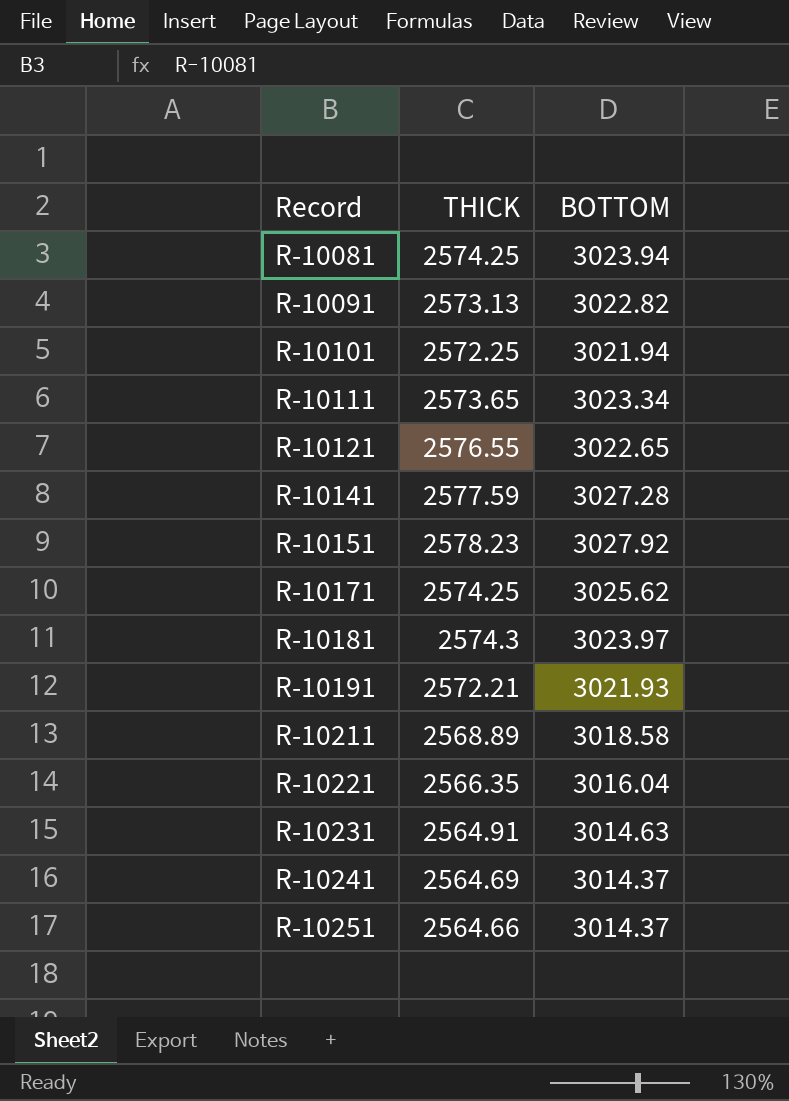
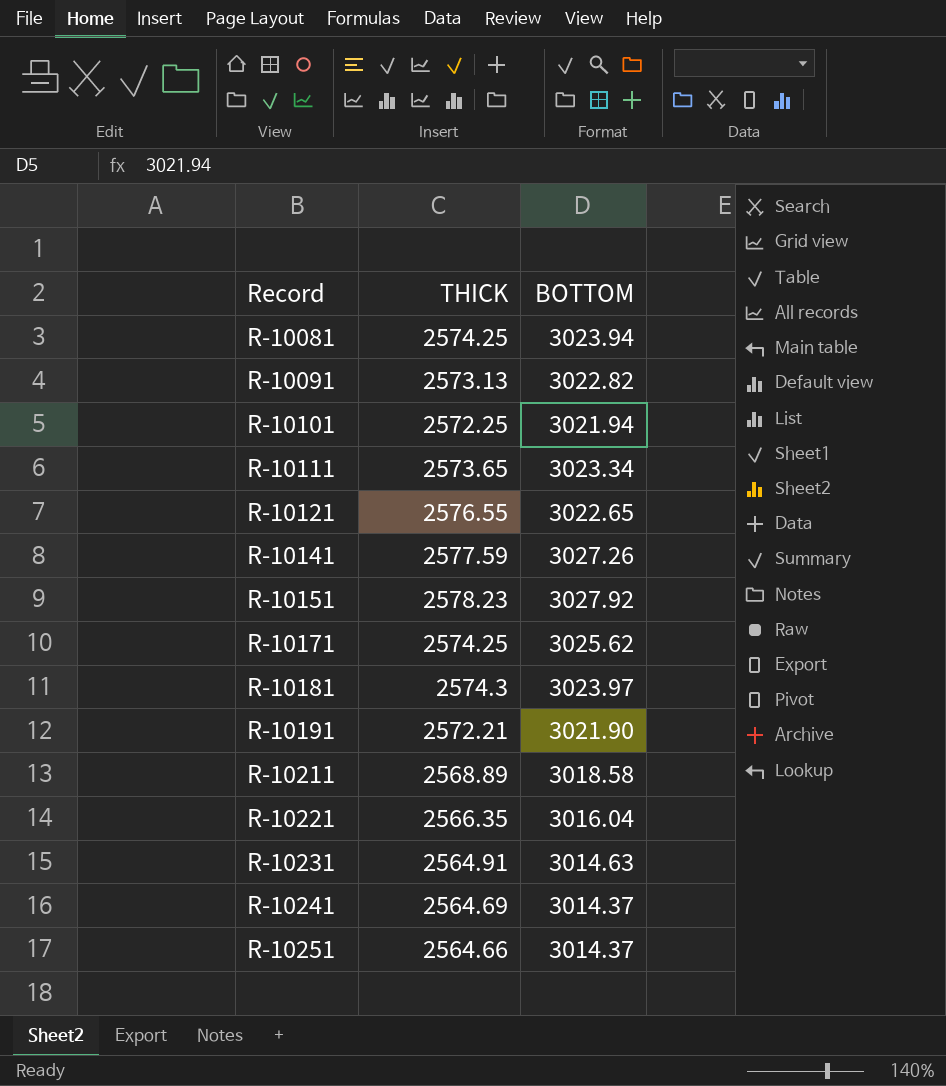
R-10141 | BOTTOM: 3027.28 -> 3027.26
R-10191 | BOTTOM: 3021.93 -> 3021.90

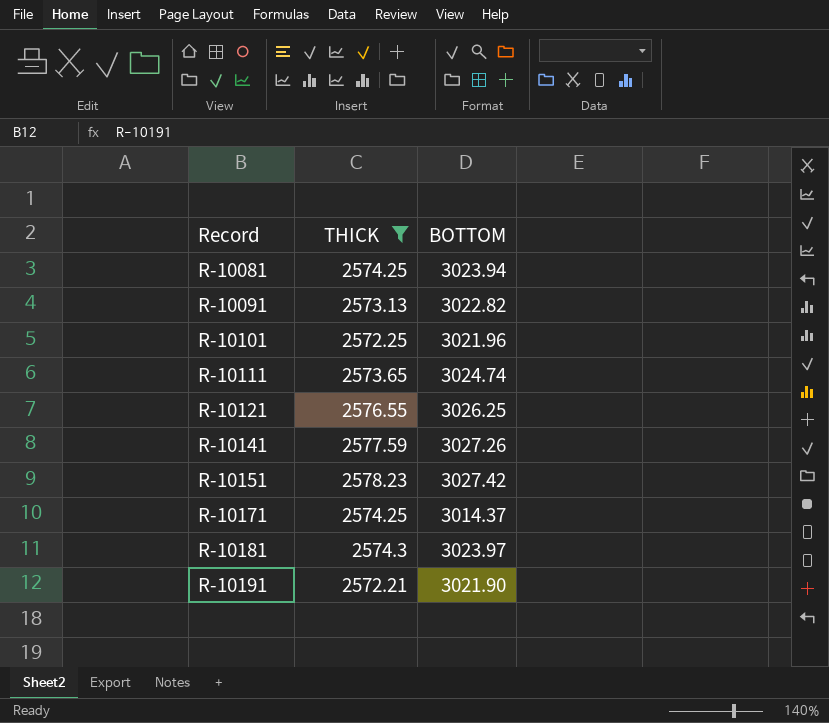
filter: none -> THICK >= 2572.21
R-10101 | BOTTOM: 3021.94 -> 3021.96
R-10111 | BOTTOM: 3023.34 -> 3024.74
R-10121 | BOTTOM: 3022.65 -> 3026.25
R-10151 | BOTTOM: 3027.92 -> 3027.42
R-10171 | BOTTOM: 3025.62 -> 3014.37

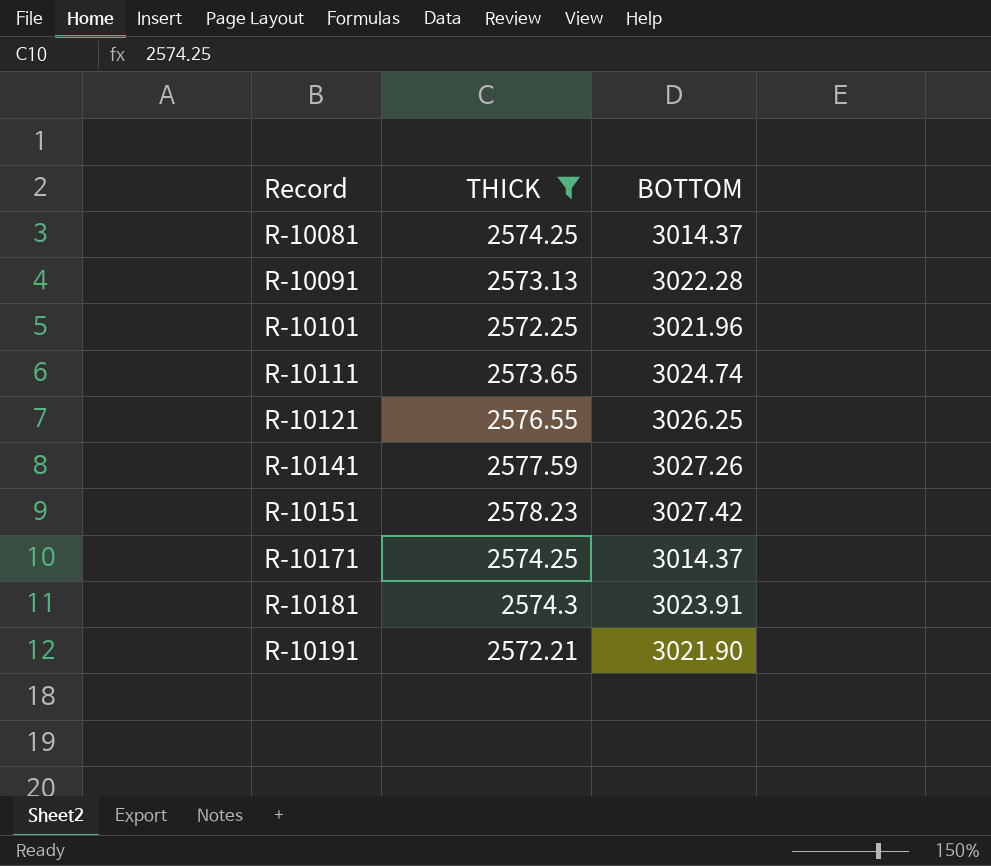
R-10081 | BOTTOM: 3023.94 -> 3014.37
R-10091 | BOTTOM: 3022.82 -> 3022.28
R-10181 | BOTTOM: 3023.97 -> 3023.91

